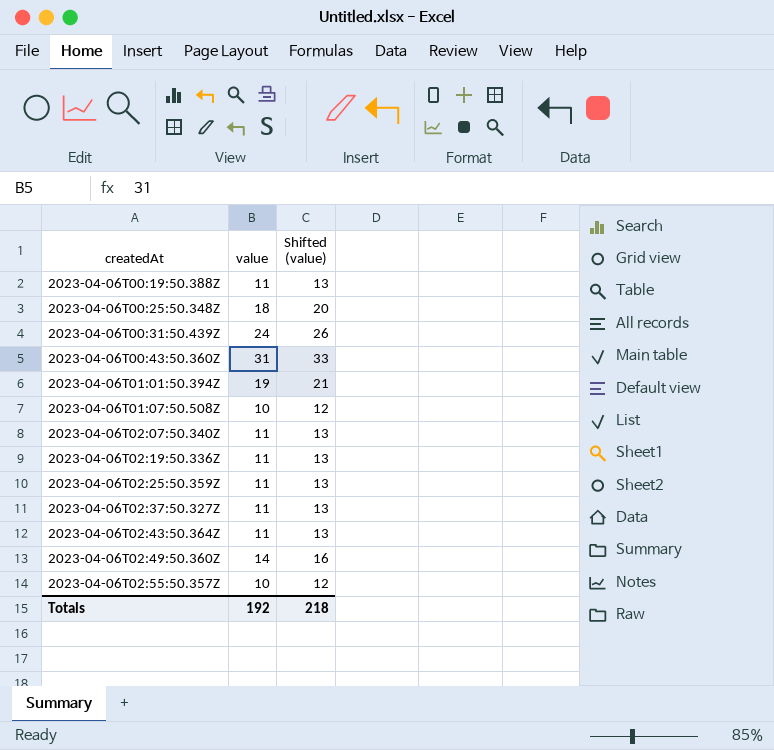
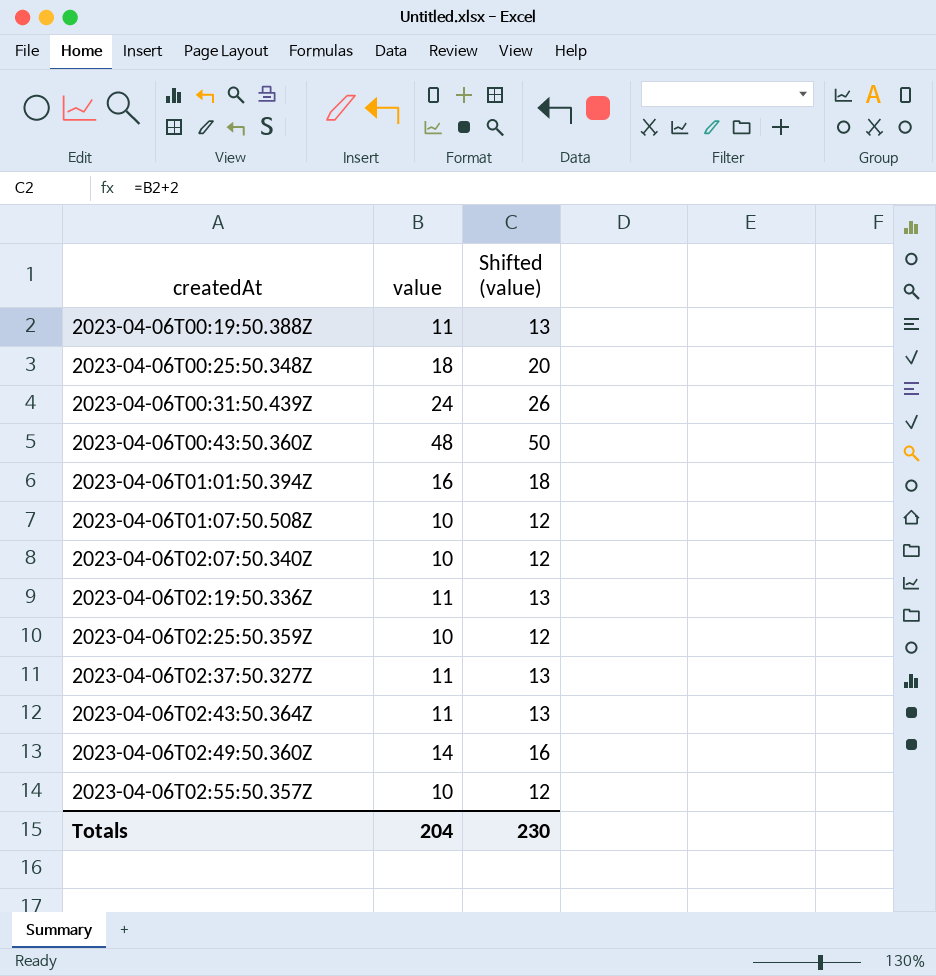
2023-04-06T00:43:50.360Z | value: 31 -> 48
2023-04-06T00:43:50.360Z | Shifted (value): 33 -> 50
2023-04-06T01:01:50.394Z | value: 19 -> 16
2023-04-06T01:01:50.394Z | Shifted (value): 21 -> 18
2023-04-06T02:07:50.340Z | value: 11 -> 10
2023-04-06T02:07:50.340Z | Shifted (value): 13 -> 12
2023-04-06T02:25:50.359Z | value: 11 -> 10
2023-04-06T02:25:50.359Z | Shifted (value): 13 -> 12
Totals | value: 192 -> 204
Totals | Shifted (value): 218 -> 230

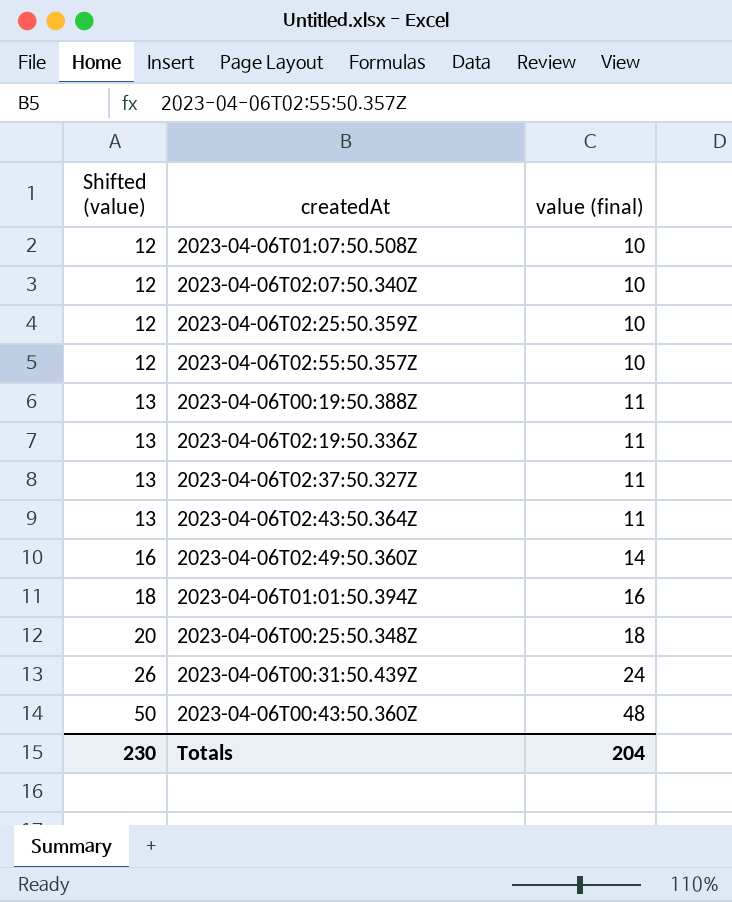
row order: createdAt ascending -> Shifted (value) ascending
column Shifted (value) | position: 3 -> 1
column name: value -> value (final)

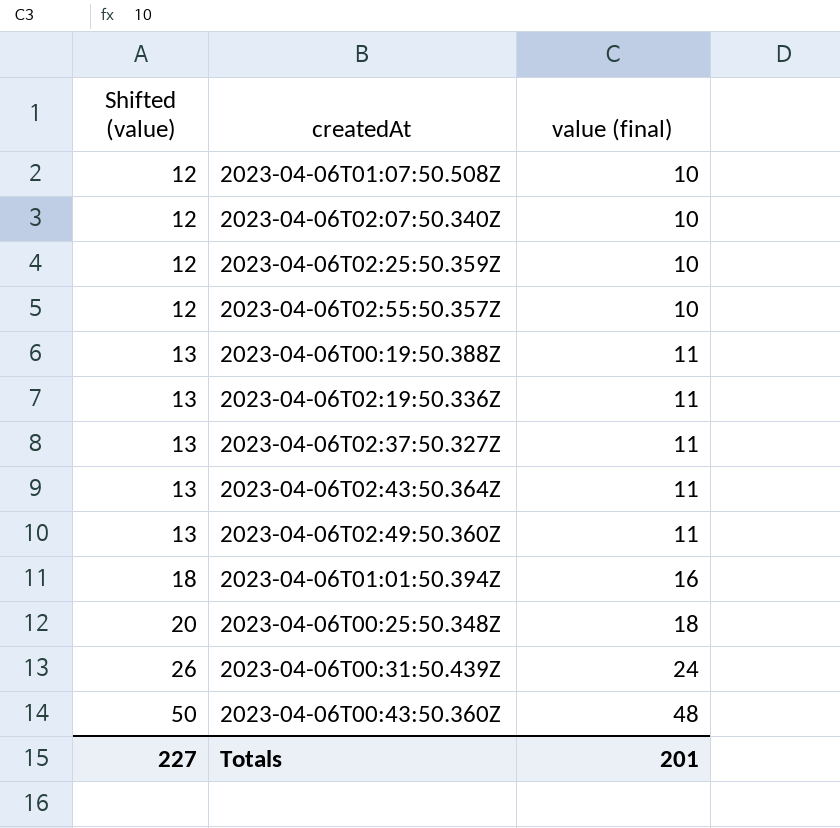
2023-04-06T02:49:50.360Z | Shifted (value): 16 -> 13
2023-04-06T02:49:50.360Z | value (final): 14 -> 11
Totals | Shifted (value): 230 -> 227
Totals | value (final): 204 -> 201

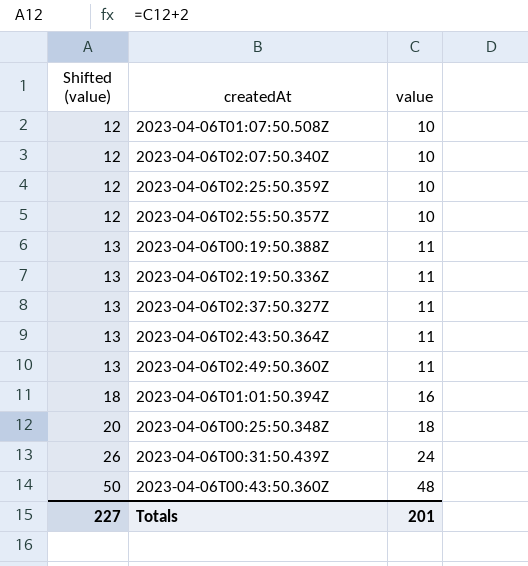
column name: value (final) -> value

